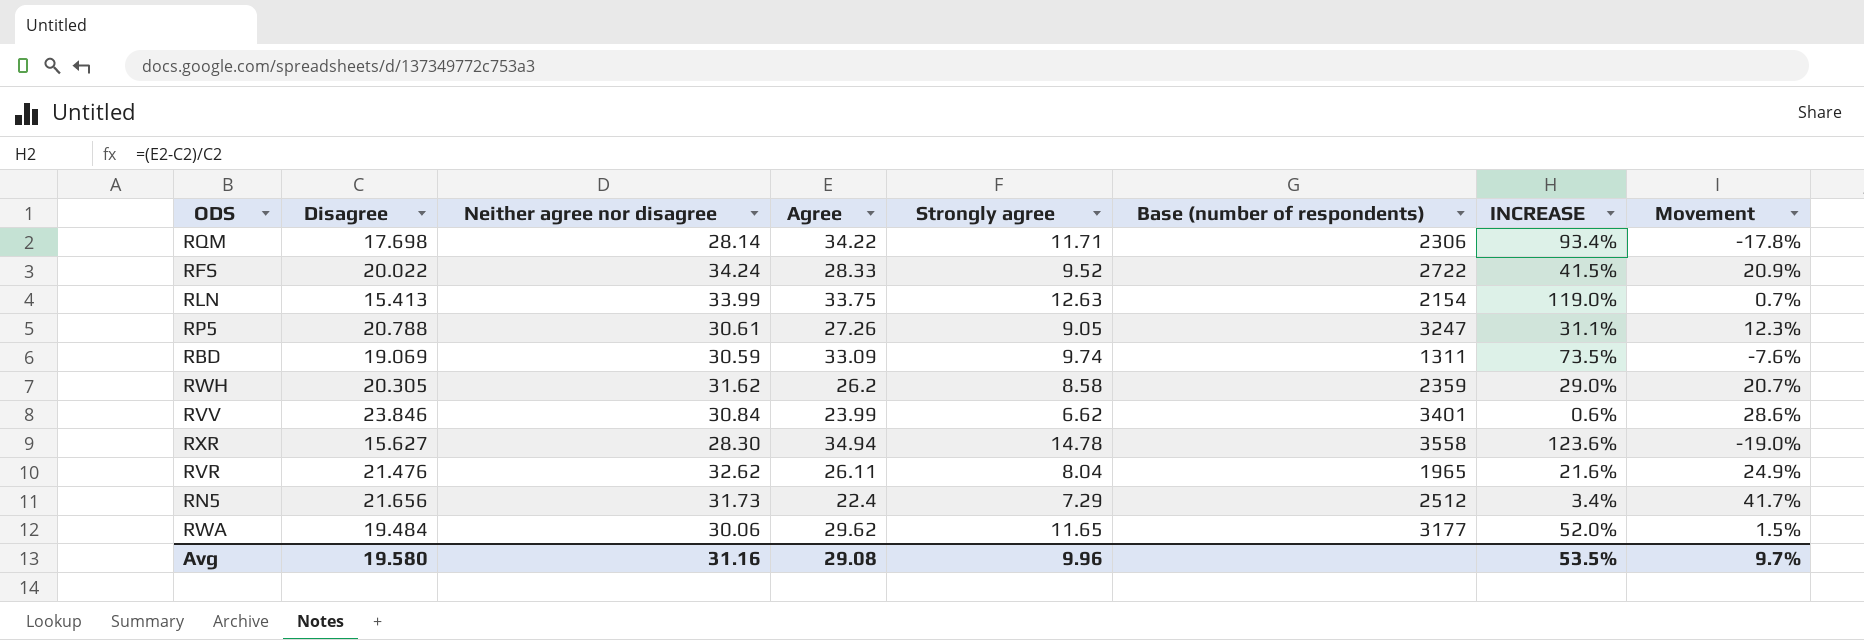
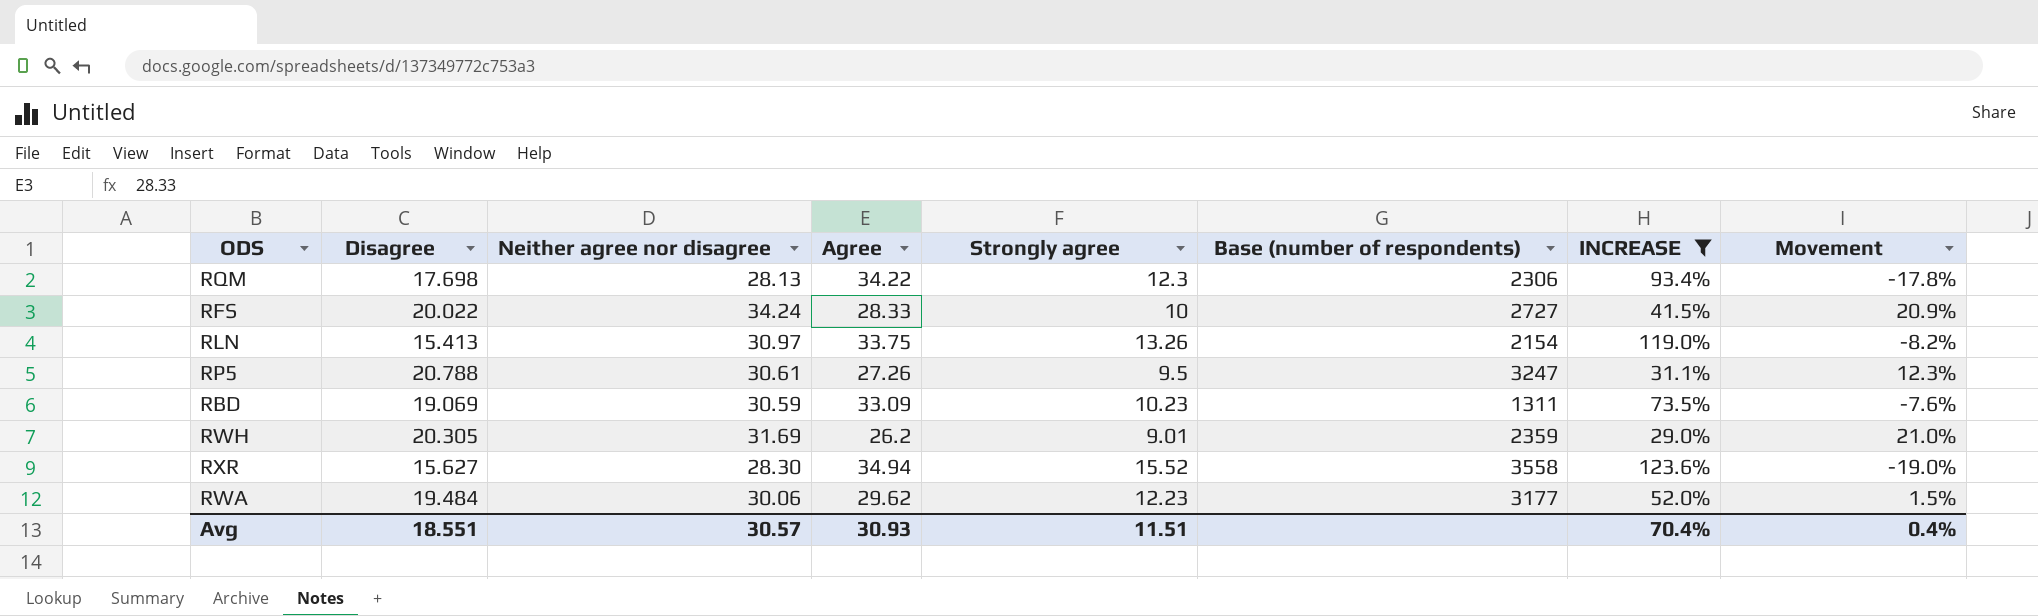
filter: none -> INCREASE >= 29.0%
RQM | Neither agree nor disagree: 28.14 -> 28.13
RQM | Strongly agree: 11.71 -> 12.3
RFS | Strongly agree: 9.52 -> 10
RFS | Base (number of respondents): 2722 -> 2727
RLN | Neither agree nor disagree: 33.99 -> 30.97
RLN | Strongly agree: 12.63 -> 13.26
RLN | Movement: 0.7% -> -8.2%
RP5 | Strongly agree: 9.05 -> 9.5
RBD | Strongly agree: 9.74 -> 10.23
RWH | Neither agree nor disagree: 31.62 -> 31.69
RWH | Strongly agree: 8.58 -> 9.01
RWH | Movement: 20.7% -> 21.0%
RXR | Strongly agree: 14.78 -> 15.52
RWA | Strongly agree: 11.65 -> 12.23
Avg | Disagree: 19.580 -> 18.551
Avg | Neither agree nor disagree: 31.16 -> 30.57
Avg | Agree: 29.08 -> 30.93
Avg | Strongly agree: 9.96 -> 11.51
Avg | INCREASE: 53.5% -> 70.4%
Avg | Movement: 9.7% -> 0.4%

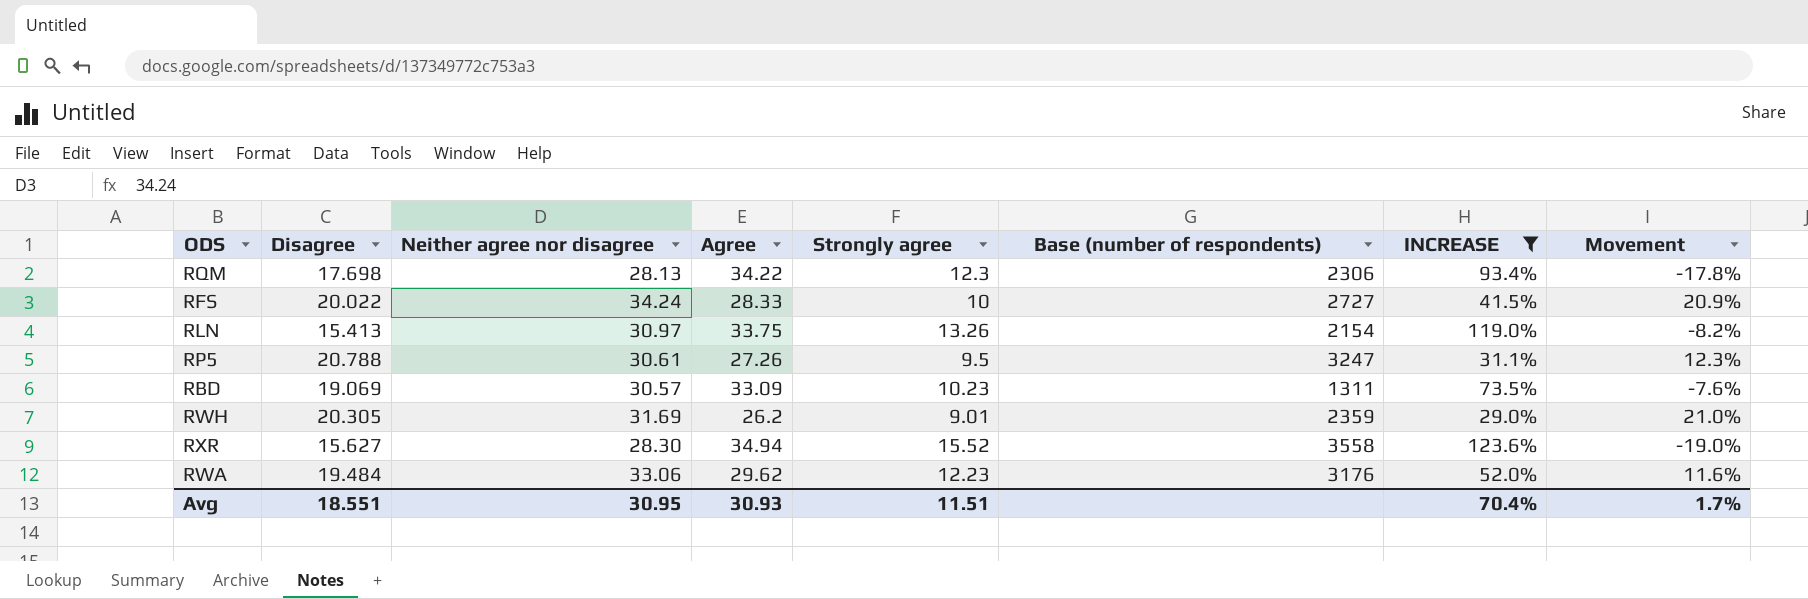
RBD | Neither agree nor disagree: 30.59 -> 30.57
RWA | Neither agree nor disagree: 30.06 -> 33.06
RWA | Base (number of respondents): 3177 -> 3176
RWA | Movement: 1.5% -> 11.6%
Avg | Neither agree nor disagree: 30.57 -> 30.95
Avg | Movement: 0.4% -> 1.7%

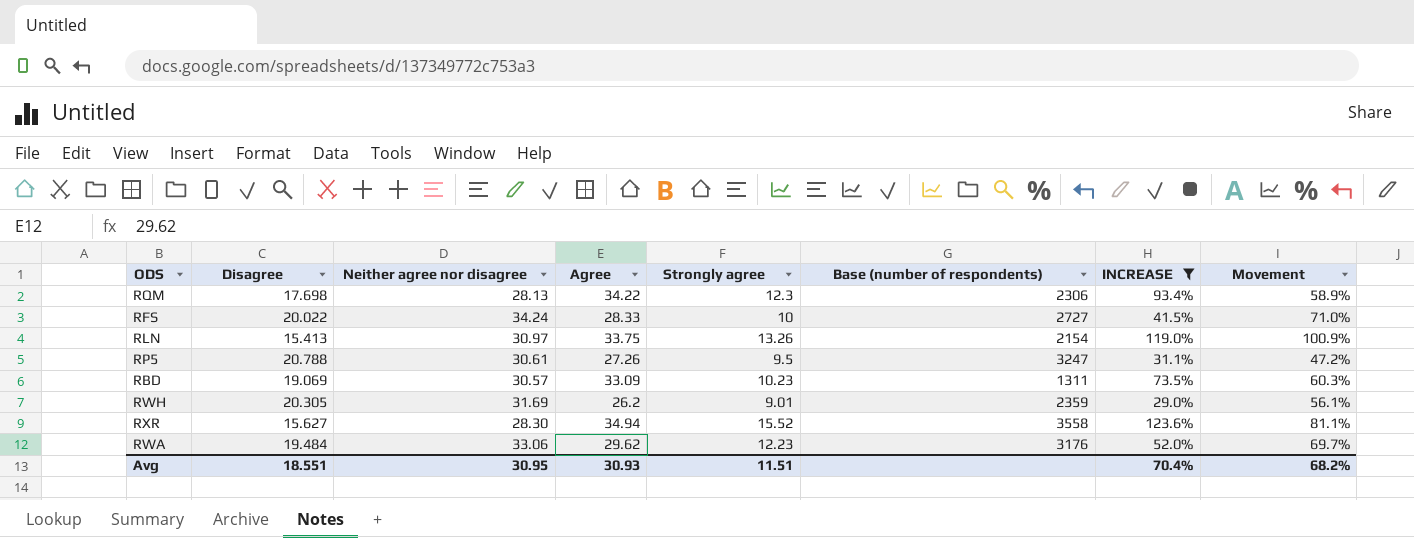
column Movement | formula: ([Neither agree nor disagree] - [Agree]) / [Agree] -> ([Neither agree nor disagree] - [Disagree]) / [Disagree]
Avg | Movement: 1.7% -> 68.2%

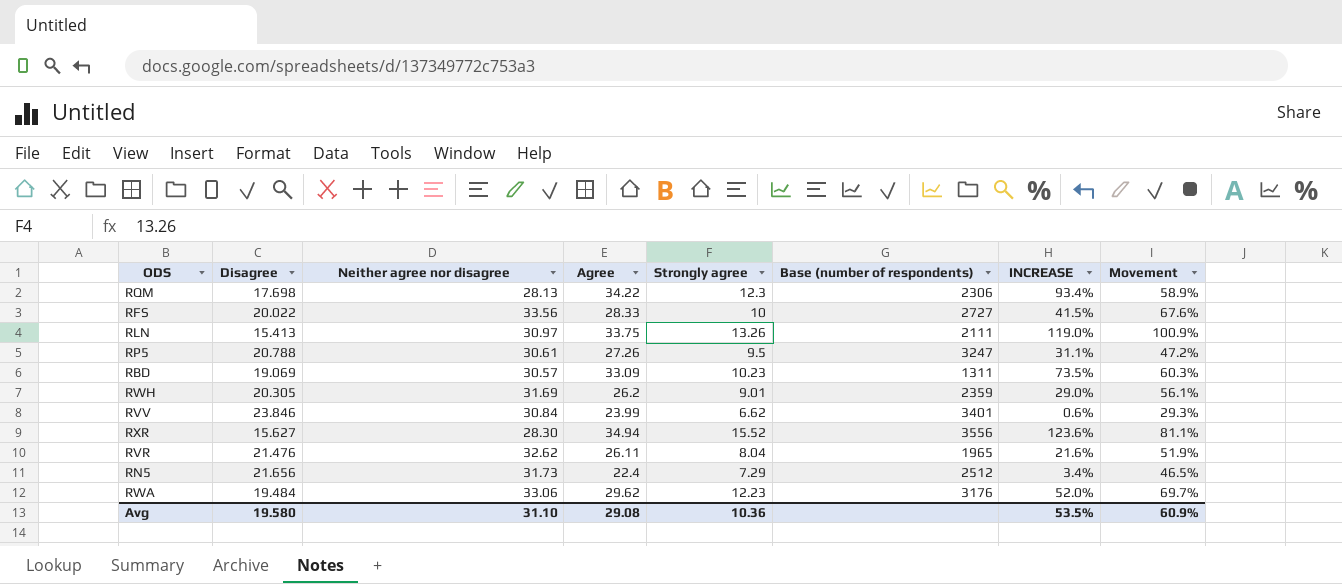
filter: INCREASE >= 29.0% -> none
RFS | Neither agree nor disagree: 34.24 -> 33.56
RFS | Movement: 71.0% -> 67.6%
RLN | Base (number of respondents): 2154 -> 2111
RXR | Base (number of respondents): 3558 -> 3556
Avg | Disagree: 18.551 -> 19.580
Avg | Neither agree nor disagree: 30.95 -> 31.10
Avg | Agree: 30.93 -> 29.08
Avg | Strongly agree: 11.51 -> 10.36
Avg | INCREASE: 70.4% -> 53.5%
Avg | Movement: 68.2% -> 60.9%

